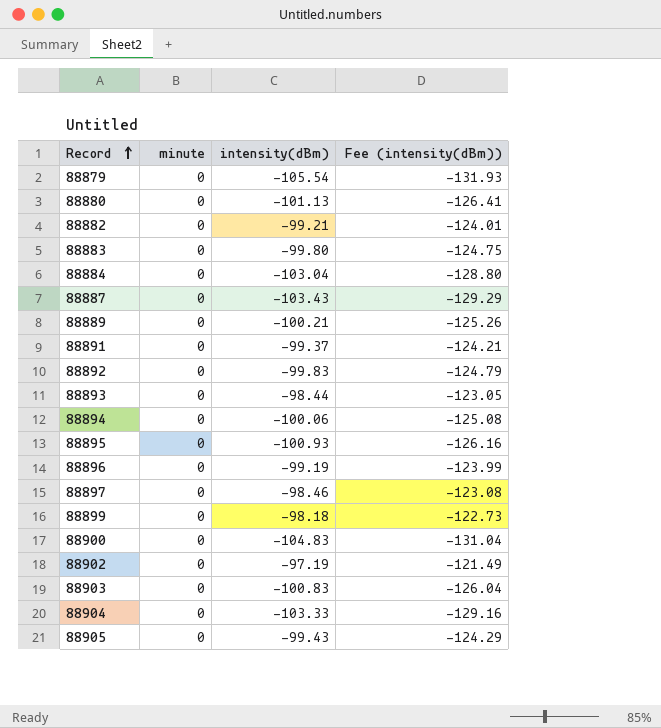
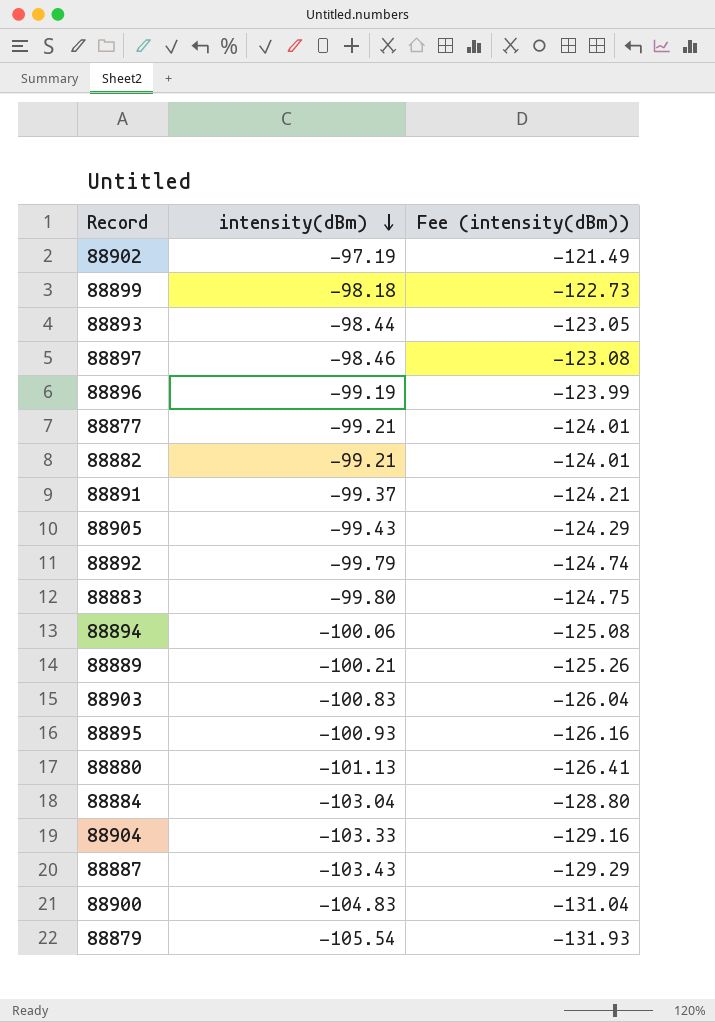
row order: Record ascending -> intensity(dBm) descending
column minute | position: 2 -> none
row 88877: none -> -99.21 | -124.01
88892 | intensity(dBm): -99.83 -> -99.79
88892 | Fee (intensity(dBm)): -124.79 -> -124.74

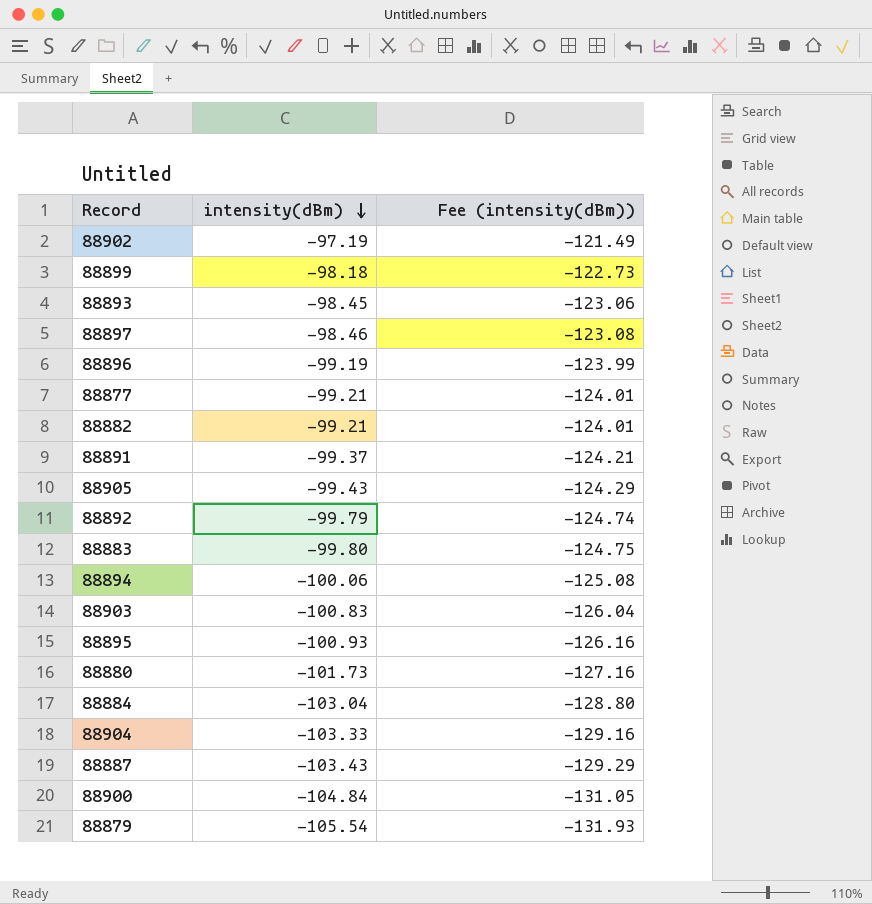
row 88889: -100.21 | -125.26 -> none
88893 | intensity(dBm): -98.44 -> -98.45
88893 | Fee (intensity(dBm)): -123.05 -> -123.06
88880 | intensity(dBm): -101.13 -> -101.73
88880 | Fee (intensity(dBm)): -126.41 -> -127.16
88900 | intensity(dBm): -104.83 -> -104.84
88900 | Fee (intensity(dBm)): -131.04 -> -131.05

